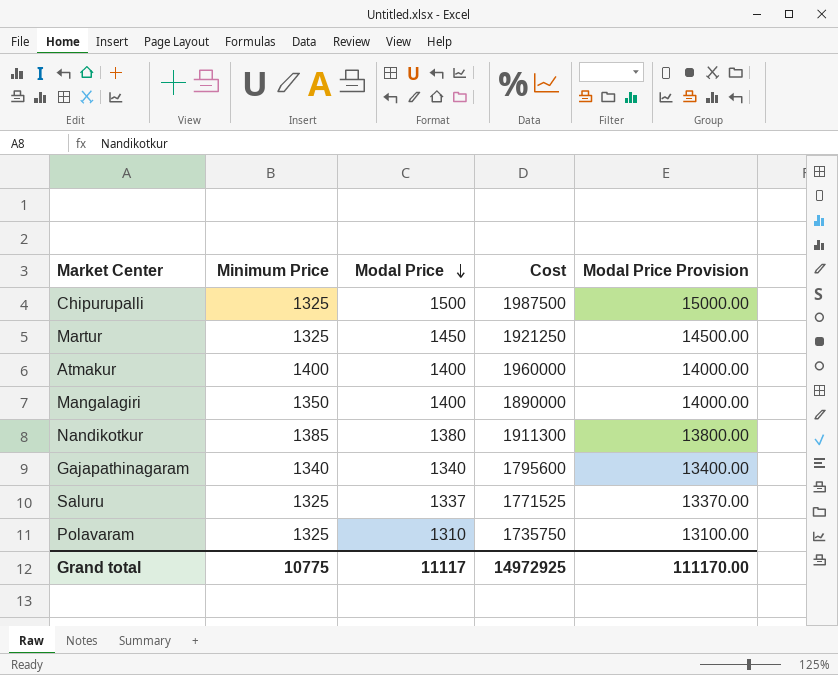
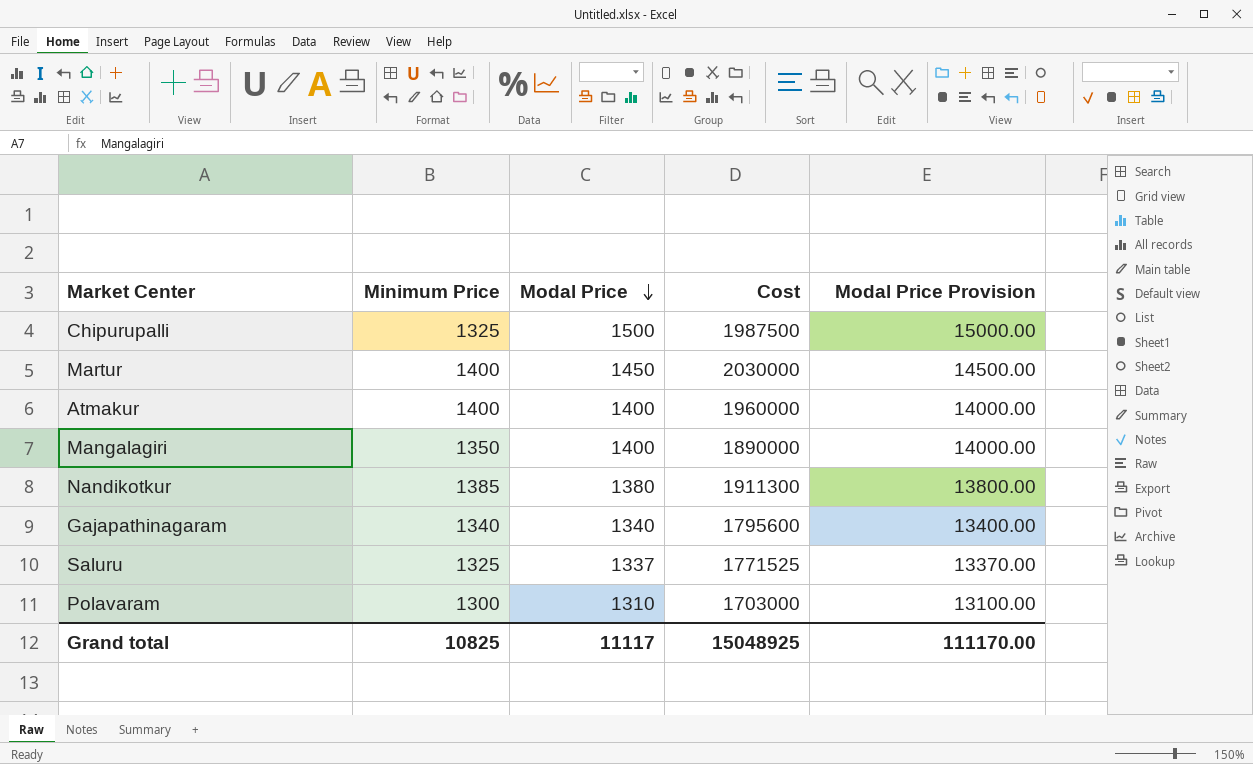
Martur | Minimum Price: 1325 -> 1400
Martur | Cost: 1921250 -> 2030000
Polavaram | Minimum Price: 1325 -> 1300
Polavaram | Cost: 1735750 -> 1703000
Grand total | Minimum Price: 10775 -> 10825
Grand total | Cost: 14972925 -> 15048925

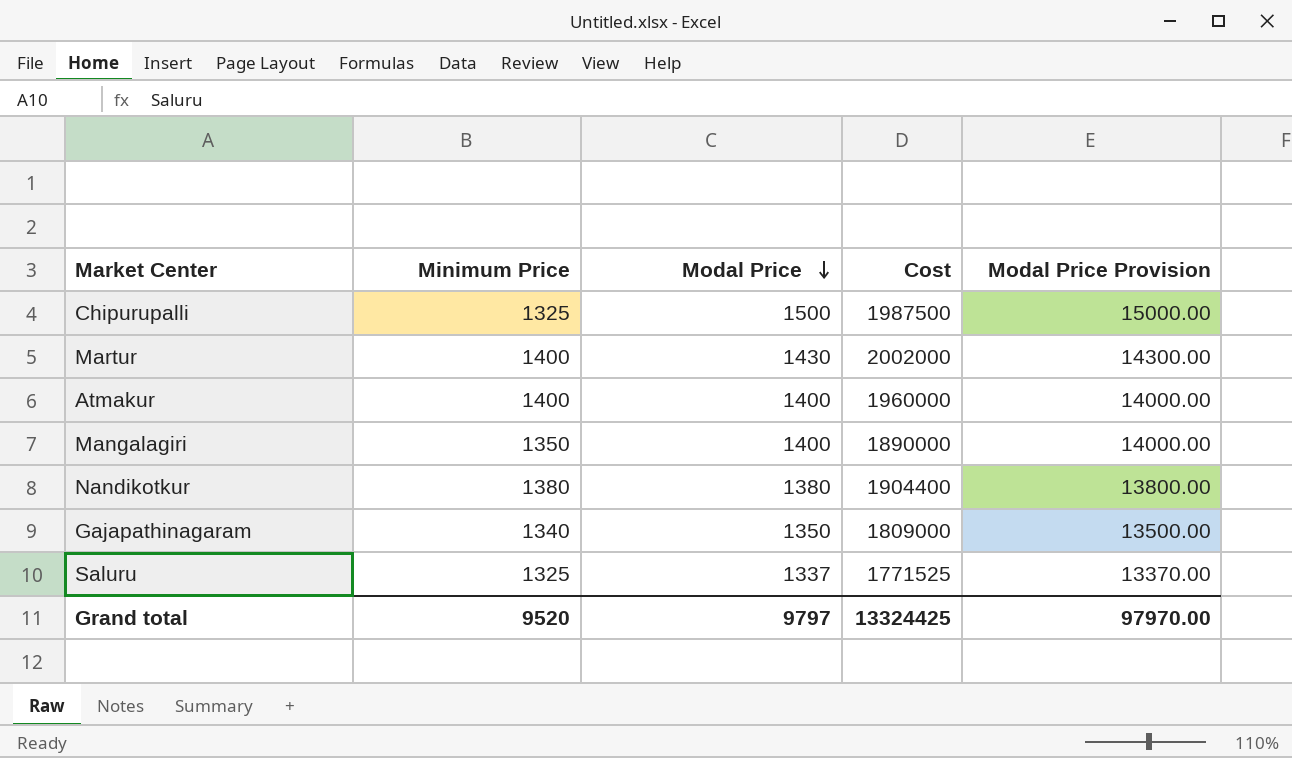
row Polavaram: 1300 | 1310 | 1703000 | 13100.00 -> none
Martur | Modal Price: 1450 -> 1430
Martur | Cost: 2030000 -> 2002000
Martur | Modal Price Provision: 14500.00 -> 14300.00
Nandikotkur | Minimum Price: 1385 -> 1380
Nandikotkur | Cost: 1911300 -> 1904400
Gajapathinagaram | Modal Price: 1340 -> 1350
Gajapathinagaram | Cost: 1795600 -> 1809000
Gajapathinagaram | Modal Price Provision: 13400.00 -> 13500.00
Grand total | Minimum Price: 10825 -> 9520
Grand total | Modal Price: 11117 -> 9797
Grand total | Cost: 15048925 -> 13324425
Grand total | Modal Price Provision: 111170.00 -> 97970.00

